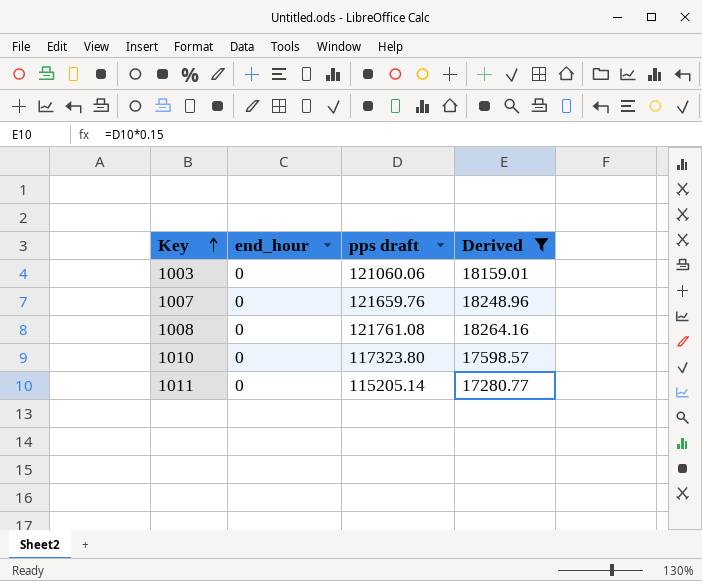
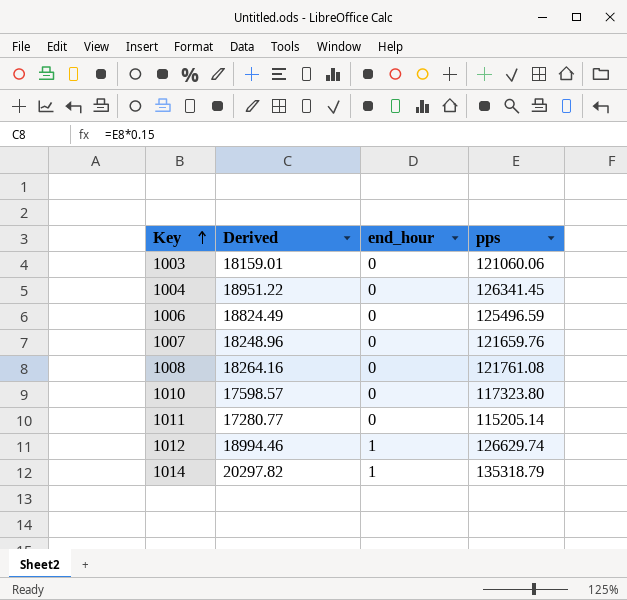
filter: Derived <= 18264.16 -> none
column Derived | position: 4 -> 2
column name: pps draft -> pps

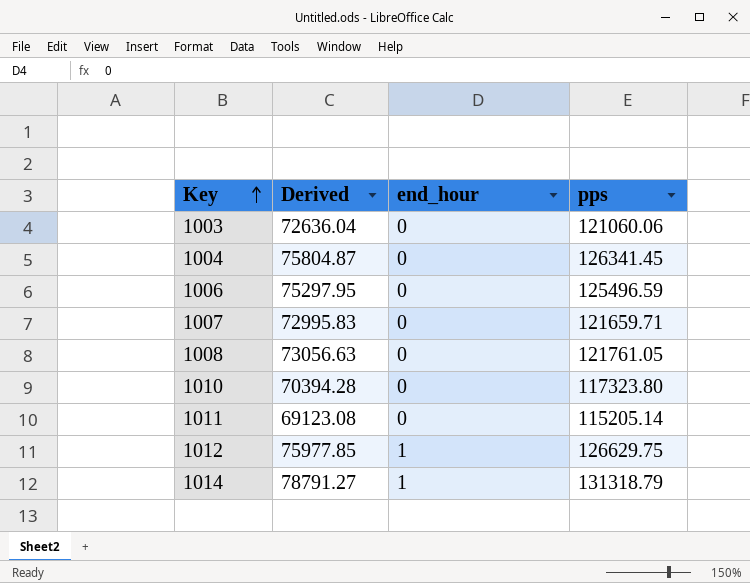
column Derived | formula: [pps] * 0.15 -> [pps] * 0.6
1007 | pps: 121659.76 -> 121659.71
1008 | pps: 121761.08 -> 121761.05
1012 | pps: 126629.74 -> 126629.75
1014 | pps: 135318.79 -> 131318.79

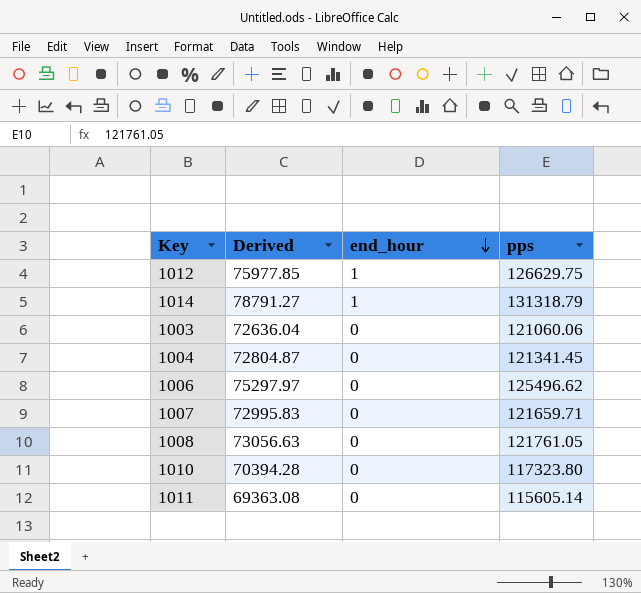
row order: Key ascending -> end_hour descending
1004 | Derived: 75804.87 -> 72804.87
1004 | pps: 126341.45 -> 121341.45
1006 | Derived: 75297.95 -> 75297.97
1006 | pps: 125496.59 -> 125496.62
1011 | Derived: 69123.08 -> 69363.08
1011 | pps: 115205.14 -> 115605.14

